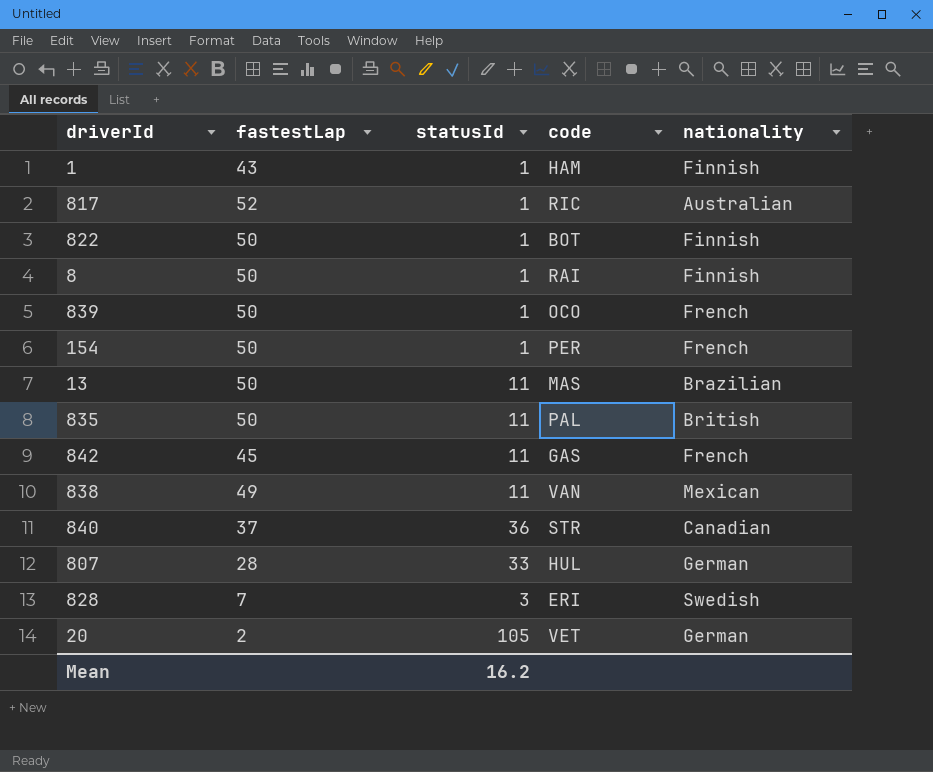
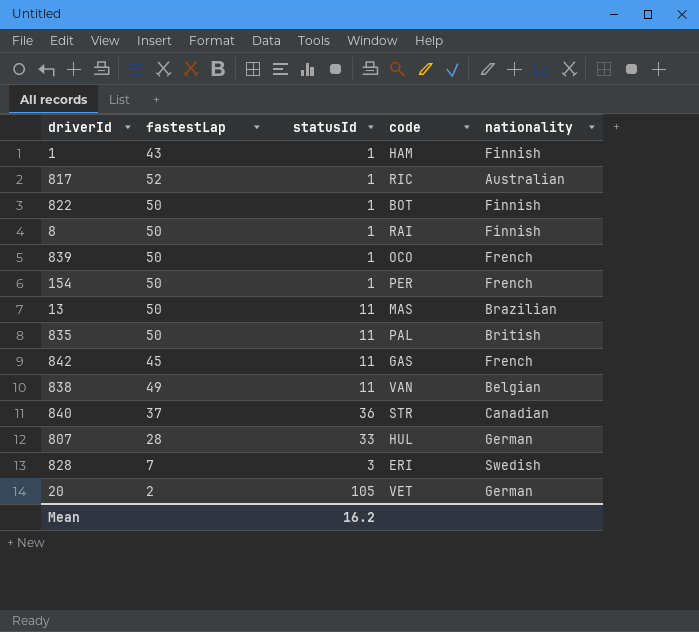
838 | nationality: Mexican -> Belgian

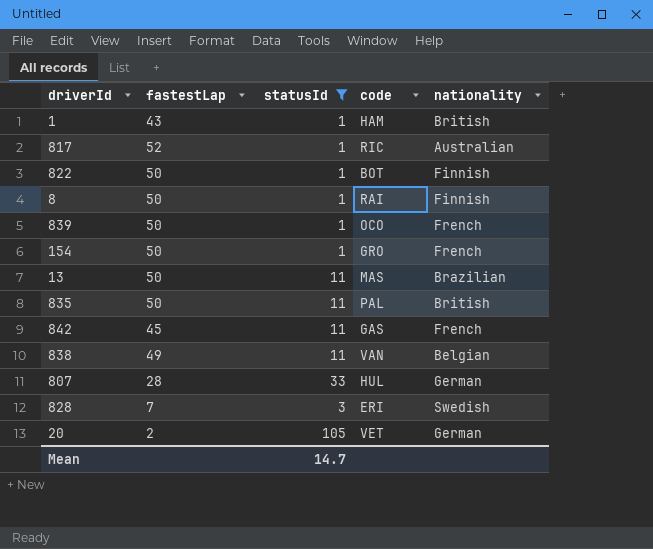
filter: none -> statusId != 36
1 | nationality: Finnish -> British
154 | code: PER -> GRO
Mean | statusId: 16.2 -> 14.7

